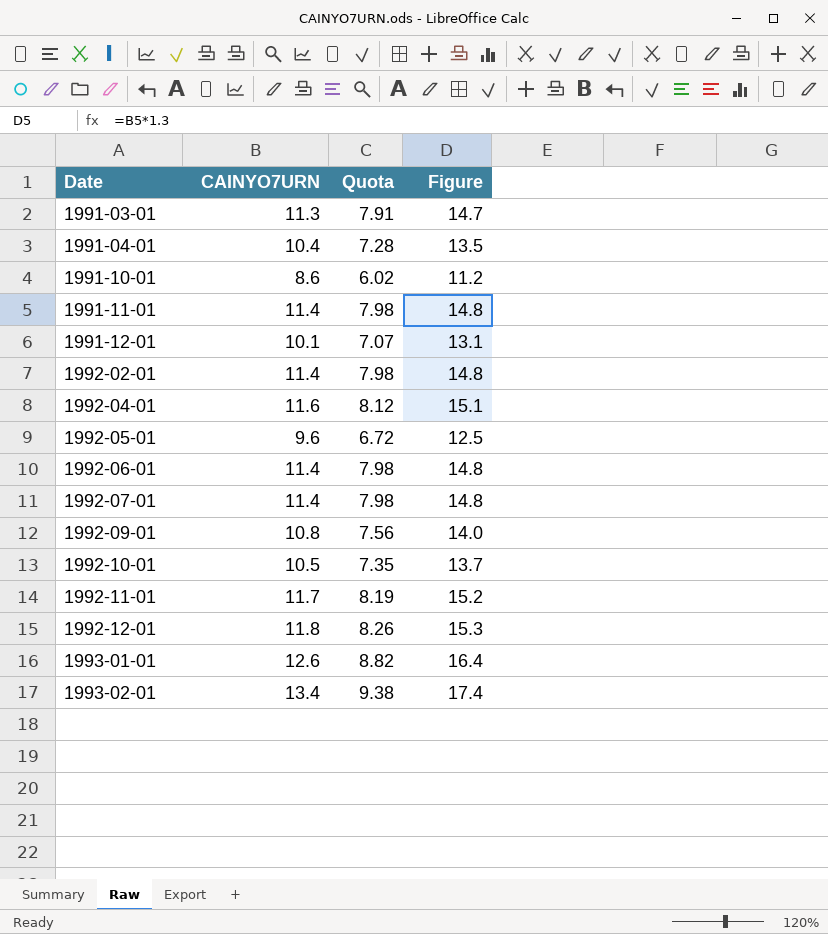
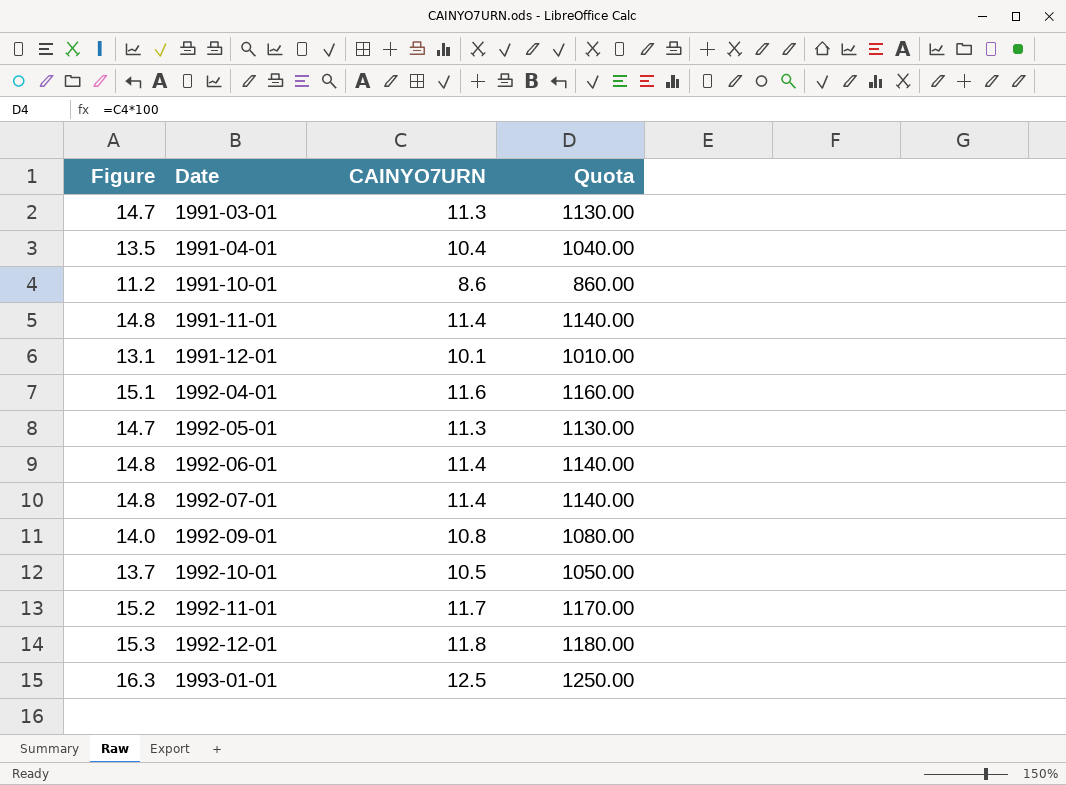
column Figure | position: 4 -> 1
column Quota | formula: [CAINYO7URN] * 0.7 -> [CAINYO7URN] * 100
row 1992-02-01: 11.4 | 7.98 | 14.8 -> none
row 1993-02-01: 13.4 | 9.38 | 17.4 -> none
1992-05-01 | Figure: 12.5 -> 14.7
1992-05-01 | CAINYO7URN: 9.6 -> 11.3
1993-01-01 | Figure: 16.4 -> 16.3
1993-01-01 | CAINYO7URN: 12.6 -> 12.5

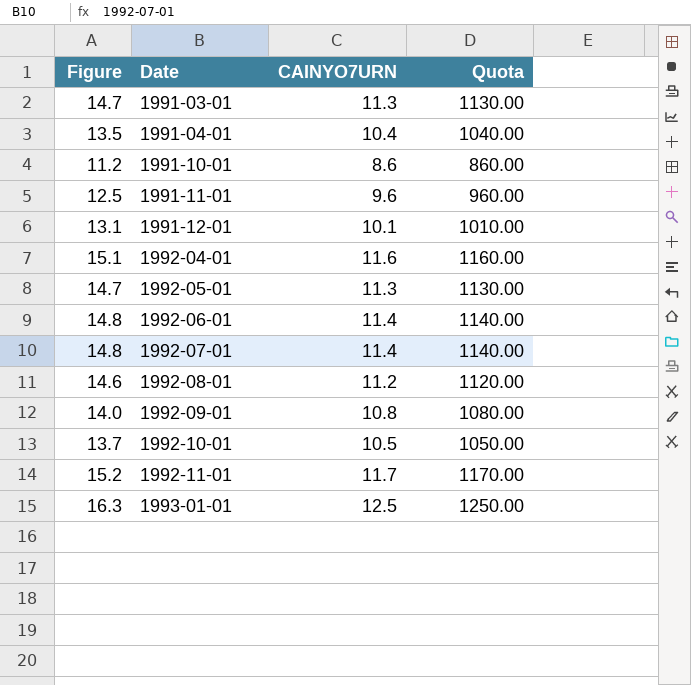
row 1992-12-01: 15.3 | 11.8 | 1180.00 -> none
1991-11-01 | Figure: 14.8 -> 12.5
1991-11-01 | CAINYO7URN: 11.4 -> 9.6
1991-11-01 | Quota: 1140.00 -> 960.00
row 1992-08-01: none -> 14.6 | 11.2 | 1120.00

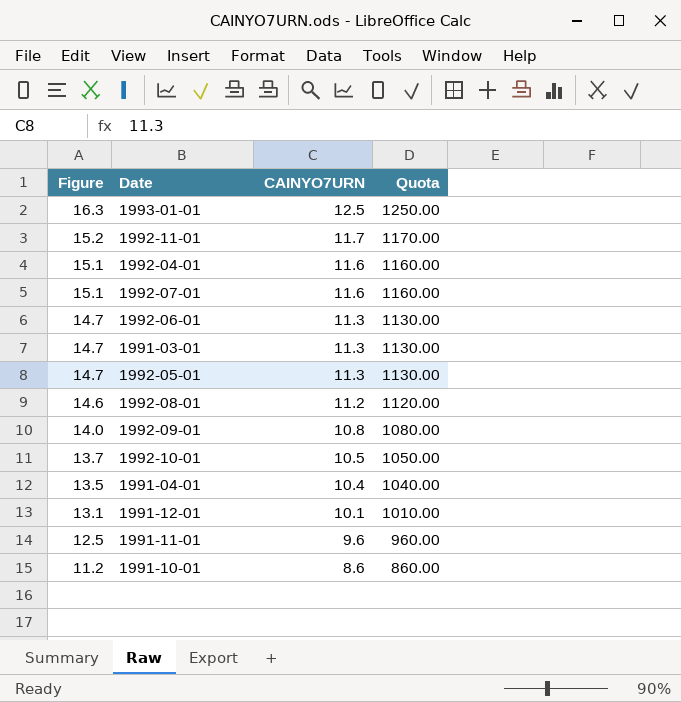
row order: Date ascending -> Figure descending
1992-07-01 | Figure: 14.8 -> 15.1
1992-07-01 | CAINYO7URN: 11.4 -> 11.6
1992-07-01 | Quota: 1140.00 -> 1160.00
1992-06-01 | Figure: 14.8 -> 14.7
1992-06-01 | CAINYO7URN: 11.4 -> 11.3
1992-06-01 | Quota: 1140.00 -> 1130.00

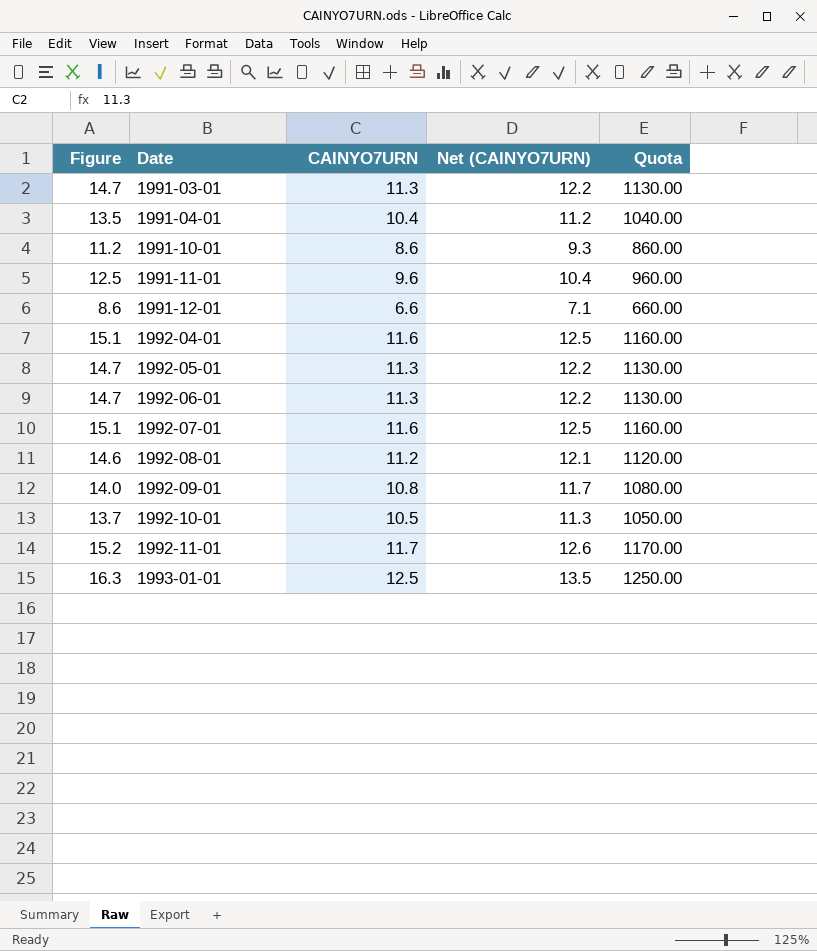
row order: Figure descending -> Date ascending
column Net (CAINYO7URN) | formula: none -> [CAINYO7URN] * 1.08
1991-12-01 | Figure: 13.1 -> 8.6
1991-12-01 | CAINYO7URN: 10.1 -> 6.6
1991-12-01 | Quota: 1010.00 -> 660.00

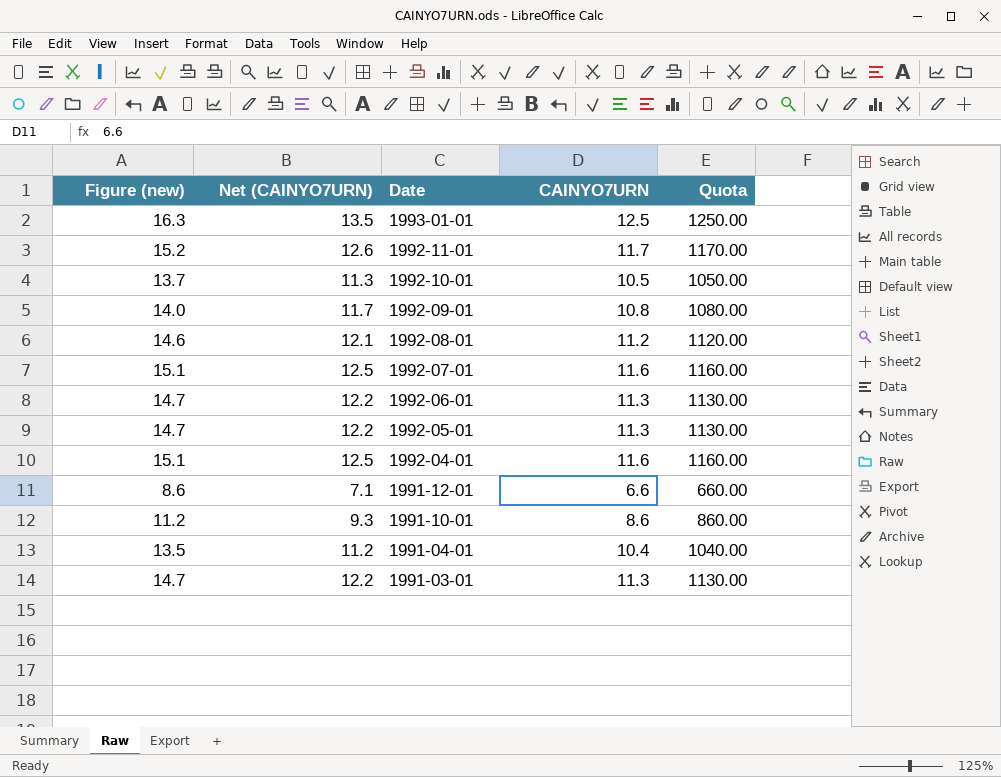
row order: Date ascending -> Date descending
column name: Figure -> Figure (new)
column Net (CAINYO7URN) | position: 4 -> 2
row 1991-11-01: 12.5 | 9.6 | 10.4 | 960.00 -> none

